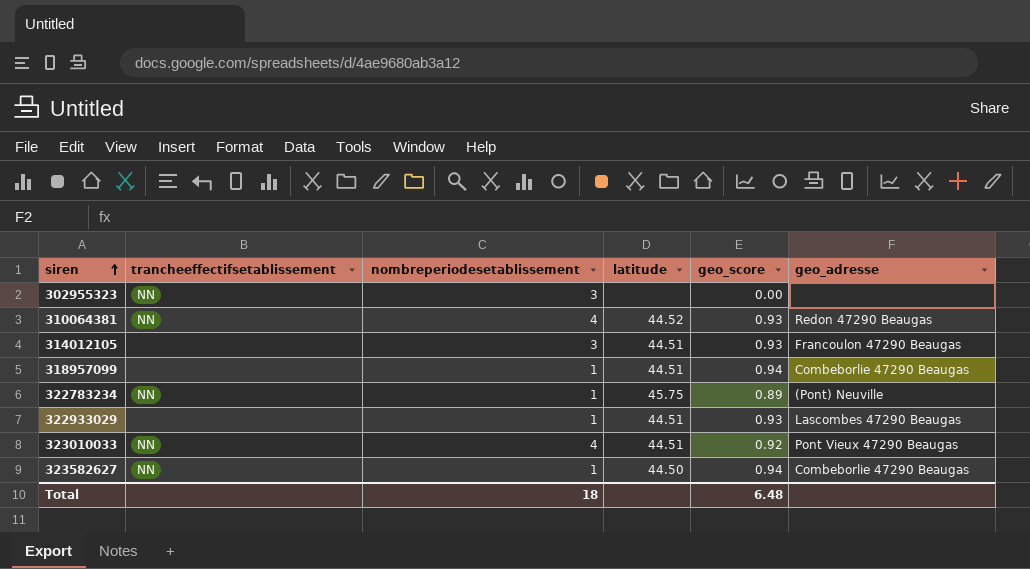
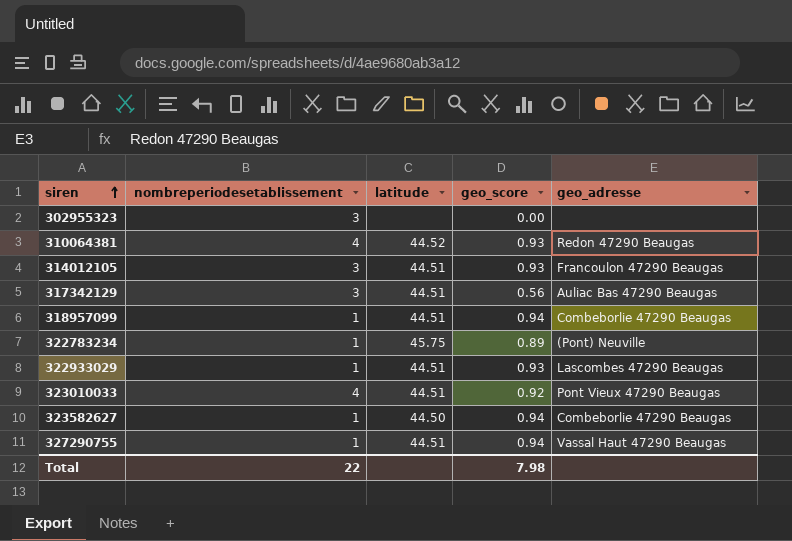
column trancheeffectifsetablissement | position: 2 -> none
row 317342129: none -> 3 | 44.51 | 0.56 | Auliac Bas 47290 Beaugas
row 327290755: none -> 1 | 44.51 | 0.94 | Vassal Haut 47290 Beaugas
Total | nombreperiodesetablissement: 18 -> 22
Total | geo_score: 6.48 -> 7.98

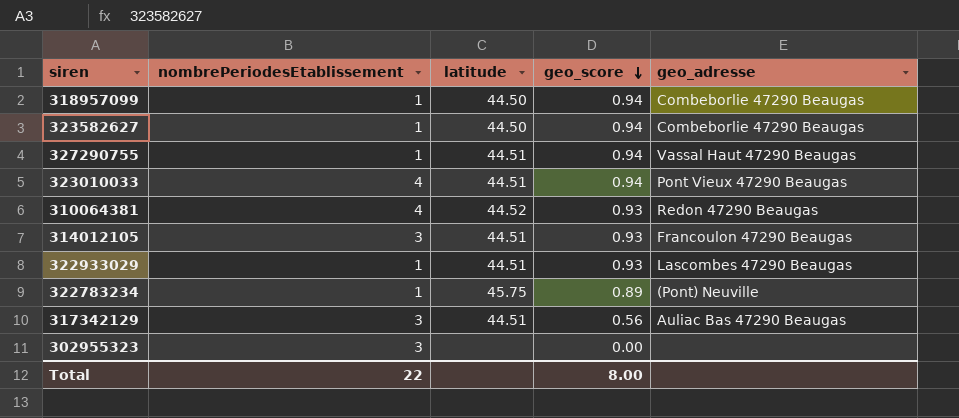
row order: siren ascending -> geo_score descending
column name: nombreperiodesetablissement -> nombrePeriodesEtablissement
318957099 | latitude: 44.51 -> 44.50
323010033 | geo_score: 0.92 -> 0.94
Total | geo_score: 7.98 -> 8.00

